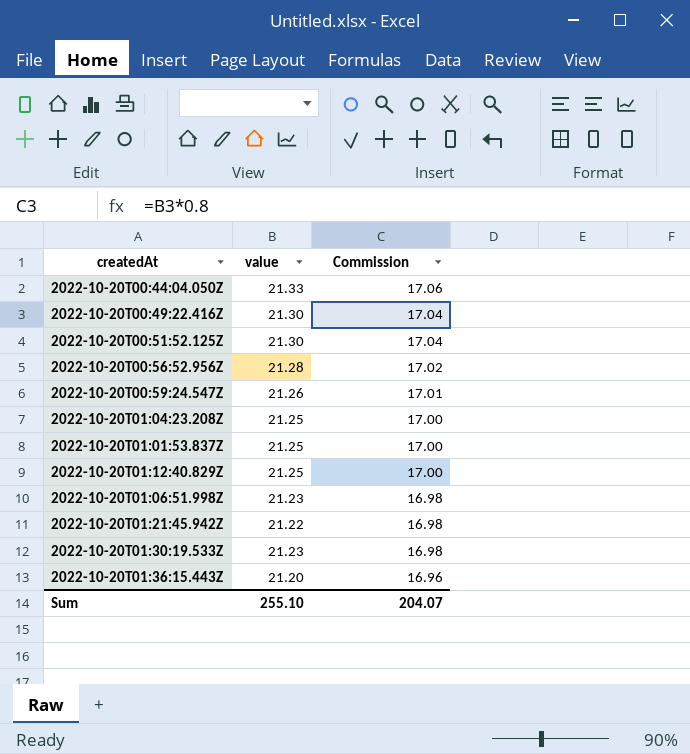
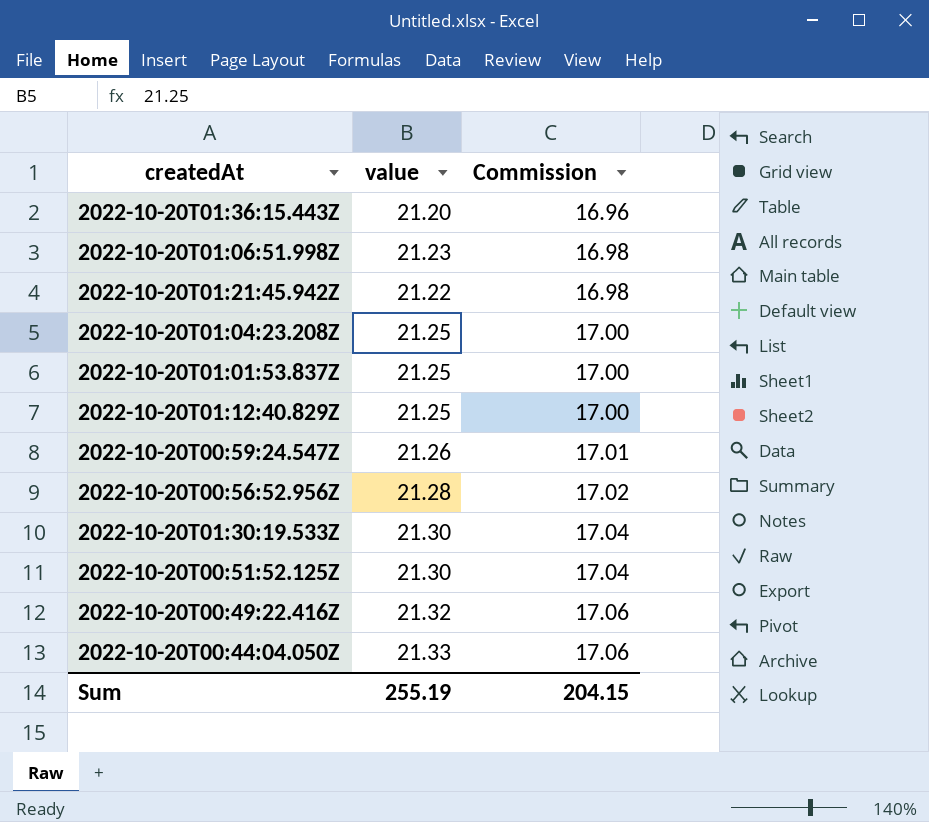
row order: Commission descending -> Commission ascending
2022-10-20T01:30:19.533Z | value: 21.23 -> 21.30
2022-10-20T01:30:19.533Z | Commission: 16.98 -> 17.04
2022-10-20T00:49:22.416Z | value: 21.30 -> 21.32
2022-10-20T00:49:22.416Z | Commission: 17.04 -> 17.06
Sum | value: 255.10 -> 255.19
Sum | Commission: 204.07 -> 204.15

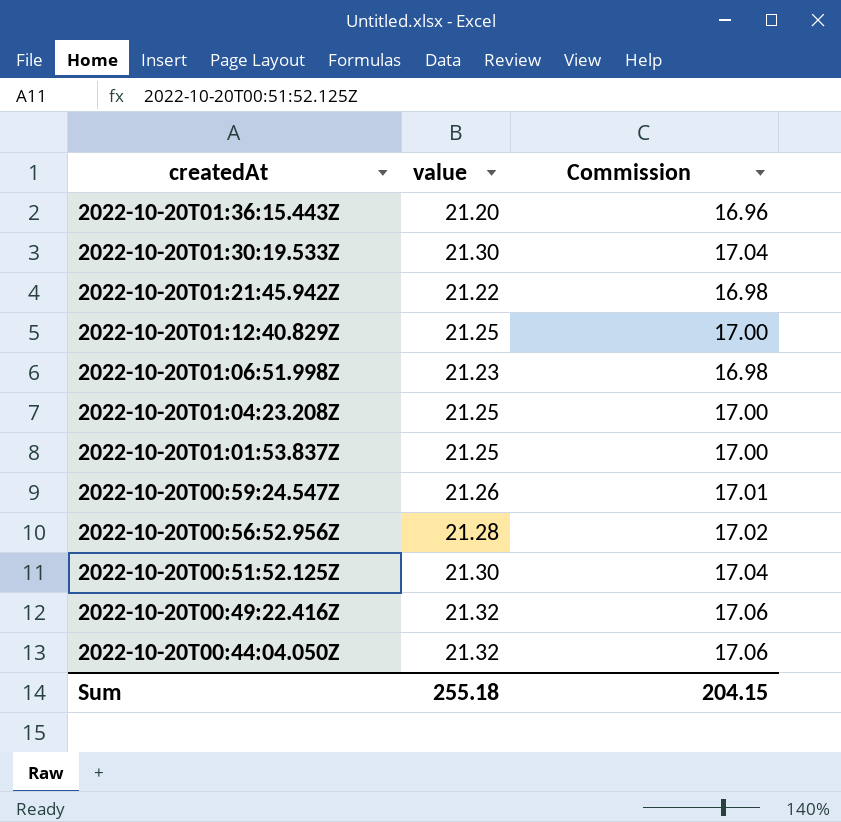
row order: Commission ascending -> createdAt descending
2022-10-20T00:44:04.050Z | value: 21.33 -> 21.32
Sum | value: 255.19 -> 255.18

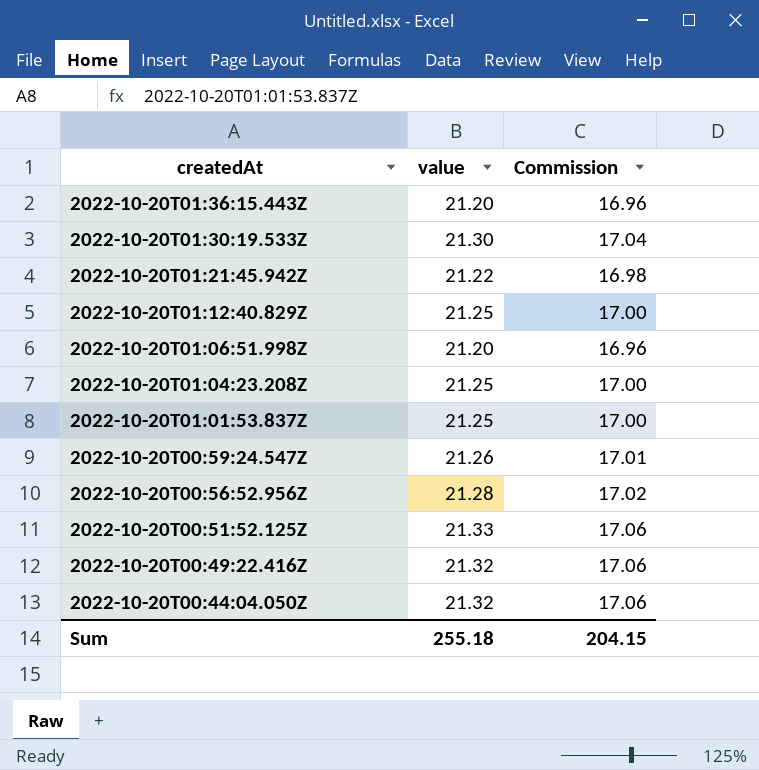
2022-10-20T01:06:51.998Z | value: 21.23 -> 21.20
2022-10-20T01:06:51.998Z | Commission: 16.98 -> 16.96
2022-10-20T00:51:52.125Z | value: 21.30 -> 21.33
2022-10-20T00:51:52.125Z | Commission: 17.04 -> 17.06

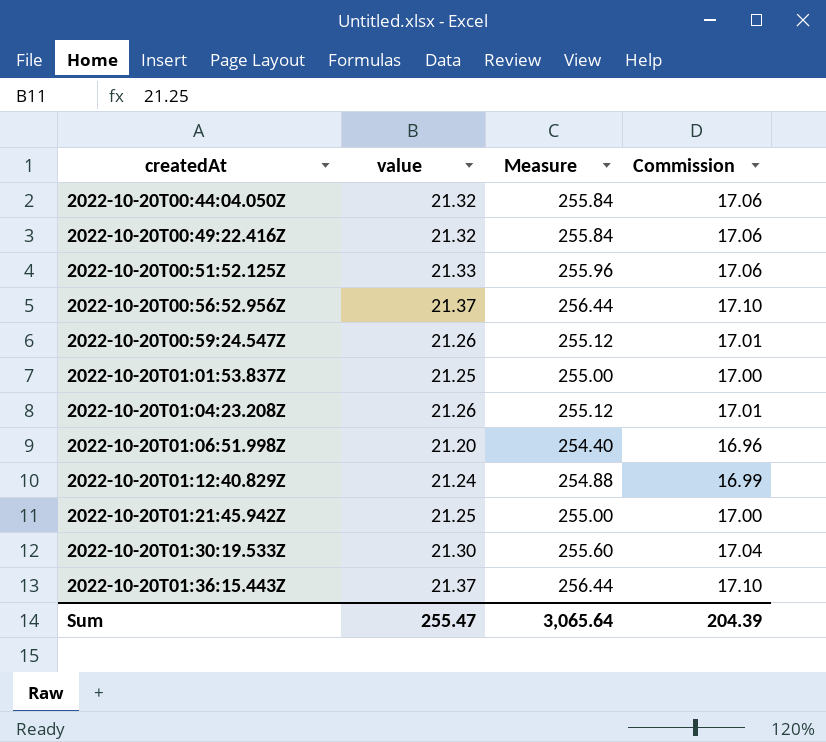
row order: createdAt descending -> createdAt ascending
column Measure | formula: none -> [value] * 12
2022-10-20T00:56:52.956Z | value: 21.28 -> 21.37
2022-10-20T00:56:52.956Z | Commission: 17.02 -> 17.10
2022-10-20T01:04:23.208Z | value: 21.25 -> 21.26
2022-10-20T01:04:23.208Z | Commission: 17.00 -> 17.01
2022-10-20T01:12:40.829Z | value: 21.25 -> 21.24
2022-10-20T01:12:40.829Z | Commission: 17.00 -> 16.99
2022-10-20T01:21:45.942Z | value: 21.22 -> 21.25
2022-10-20T01:21:45.942Z | Commission: 16.98 -> 17.00
2022-10-20T01:36:15.443Z | value: 21.20 -> 21.37
2022-10-20T01:36:15.443Z | Commission: 16.96 -> 17.10
Sum | value: 255.18 -> 255.47
Sum | Commission: 204.15 -> 204.39

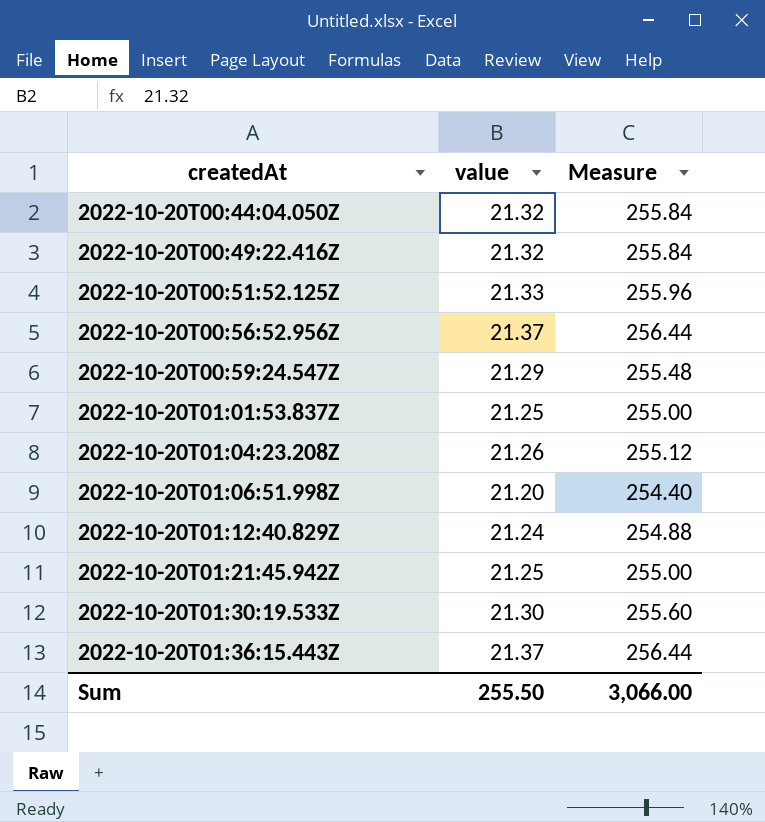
column Commission | formula: [value] * 0.8 -> none
2022-10-20T00:59:24.547Z | value: 21.26 -> 21.29
2022-10-20T00:59:24.547Z | Measure: 255.12 -> 255.48
Sum | value: 255.47 -> 255.50
Sum | Measure: 3,065.64 -> 3,066.00

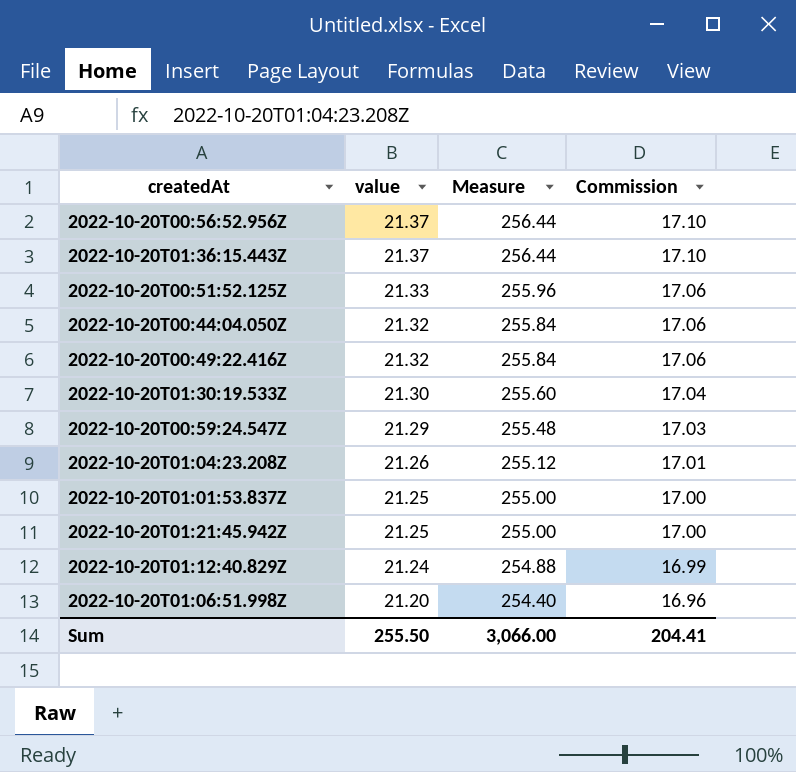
row order: createdAt ascending -> value descending
column Commission | formula: none -> [value] * 0.8

